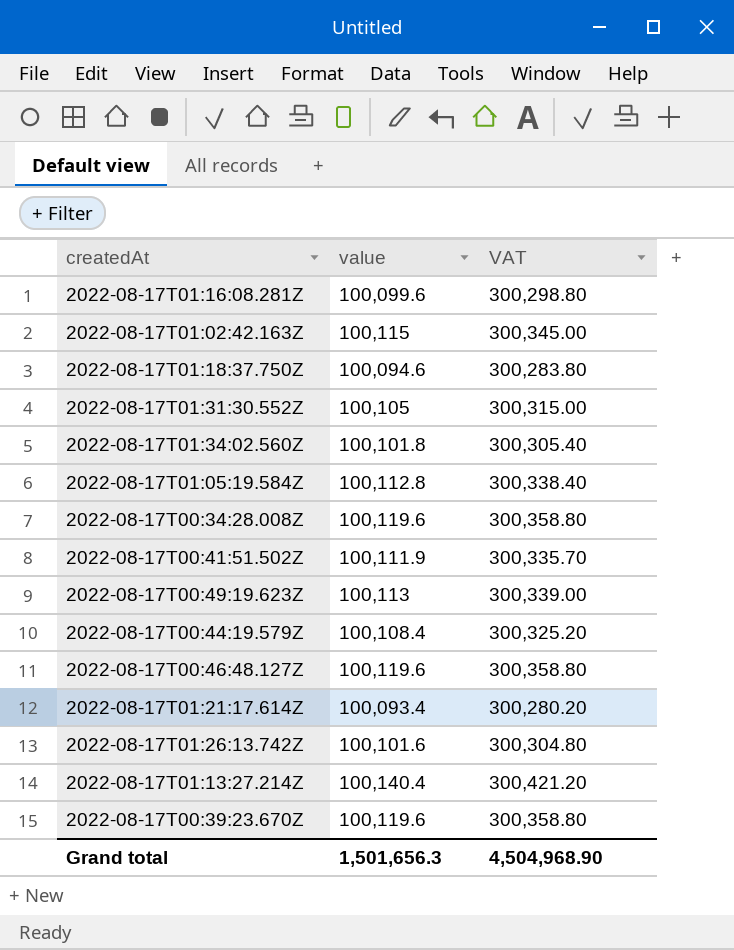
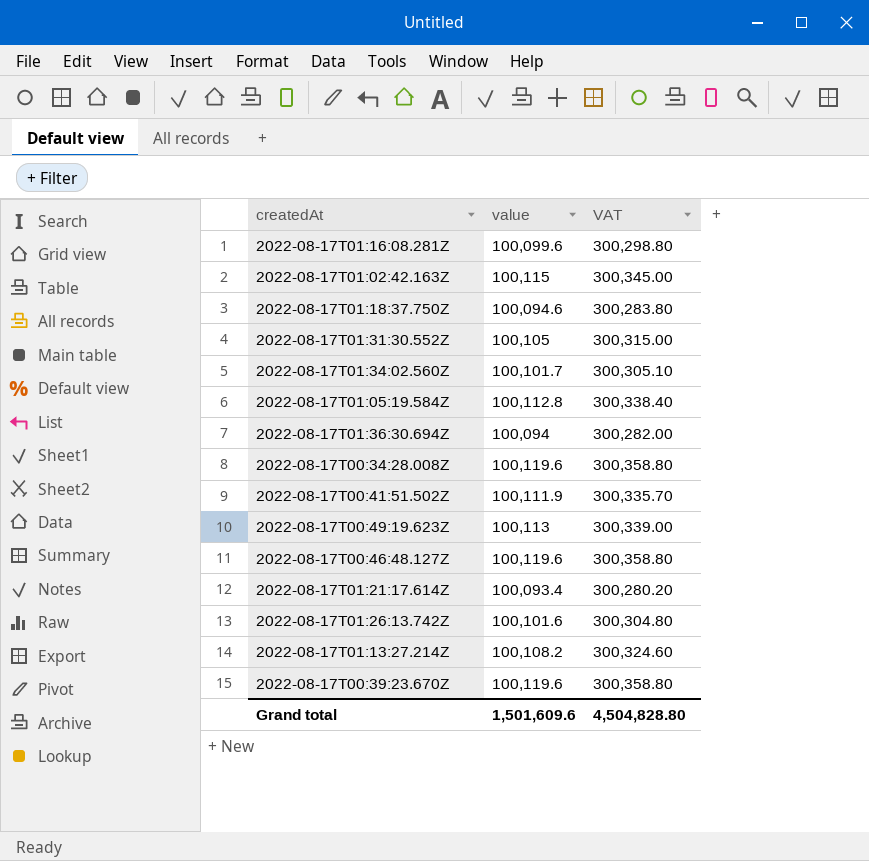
row 2022-08-17T00:44:19.579Z: 100,108.4 | 300,325.20 -> none
2022-08-17T01:34:02.560Z | value: 100,101.8 -> 100,101.7
2022-08-17T01:34:02.560Z | VAT: 300,305.40 -> 300,305.10
row 2022-08-17T01:36:30.694Z: none -> 100,094 | 300,282.00
2022-08-17T01:13:27.214Z | value: 100,140.4 -> 100,108.2
2022-08-17T01:13:27.214Z | VAT: 300,421.20 -> 300,324.60
Grand total | value: 1,501,656.3 -> 1,501,609.6
Grand total | VAT: 4,504,968.90 -> 4,504,828.80

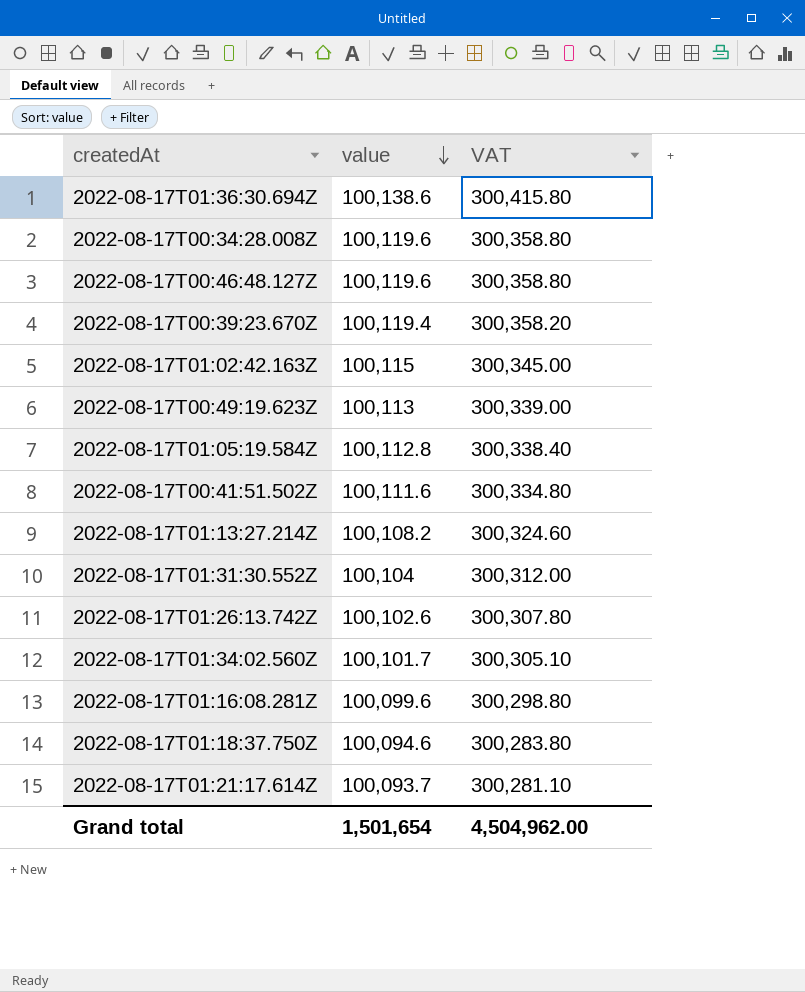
row order: none -> value descending
2022-08-17T01:36:30.694Z | value: 100,094 -> 100,138.6
2022-08-17T01:36:30.694Z | VAT: 300,282.00 -> 300,415.80
2022-08-17T00:39:23.670Z | value: 100,119.6 -> 100,119.4
2022-08-17T00:39:23.670Z | VAT: 300,358.80 -> 300,358.20
2022-08-17T00:41:51.502Z | value: 100,111.9 -> 100,111.6
2022-08-17T00:41:51.502Z | VAT: 300,335.70 -> 300,334.80
2022-08-17T01:31:30.552Z | value: 100,105 -> 100,104
2022-08-17T01:31:30.552Z | VAT: 300,315.00 -> 300,312.00
2022-08-17T01:26:13.742Z | value: 100,101.6 -> 100,102.6
2022-08-17T01:26:13.742Z | VAT: 300,304.80 -> 300,307.80
2022-08-17T01:21:17.614Z | value: 100,093.4 -> 100,093.7
2022-08-17T01:21:17.614Z | VAT: 300,280.20 -> 300,281.10
Grand total | value: 1,501,609.6 -> 1,501,654
Grand total | VAT: 4,504,828.80 -> 4,504,962.00

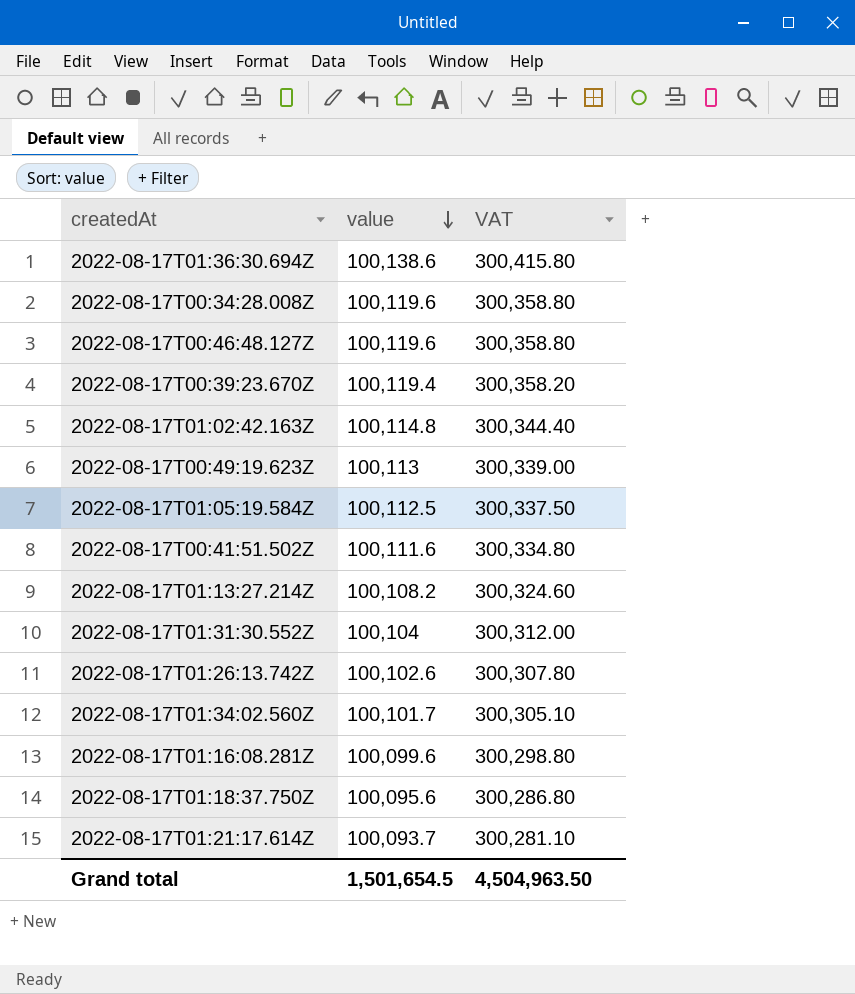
2022-08-17T01:02:42.163Z | value: 100,115 -> 100,114.8
2022-08-17T01:02:42.163Z | VAT: 300,345.00 -> 300,344.40
2022-08-17T01:05:19.584Z | value: 100,112.8 -> 100,112.5
2022-08-17T01:05:19.584Z | VAT: 300,338.40 -> 300,337.50
2022-08-17T01:18:37.750Z | value: 100,094.6 -> 100,095.6
2022-08-17T01:18:37.750Z | VAT: 300,283.80 -> 300,286.80
Grand total | value: 1,501,654 -> 1,501,654.5
Grand total | VAT: 4,504,962.00 -> 4,504,963.50

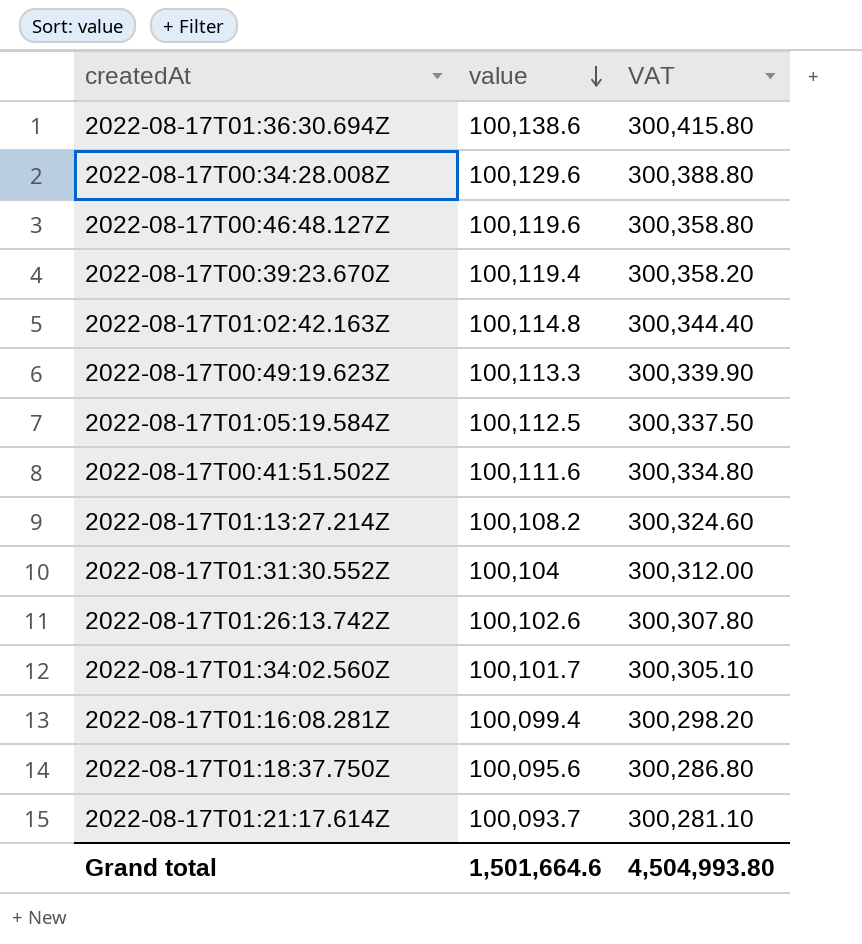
2022-08-17T00:34:28.008Z | value: 100,119.6 -> 100,129.6
2022-08-17T00:34:28.008Z | VAT: 300,358.80 -> 300,388.80
2022-08-17T00:49:19.623Z | value: 100,113 -> 100,113.3
2022-08-17T00:49:19.623Z | VAT: 300,339.00 -> 300,339.90
2022-08-17T01:16:08.281Z | value: 100,099.6 -> 100,099.4
2022-08-17T01:16:08.281Z | VAT: 300,298.80 -> 300,298.20
Grand total | value: 1,501,654.5 -> 1,501,664.6
Grand total | VAT: 4,504,963.50 -> 4,504,993.80

